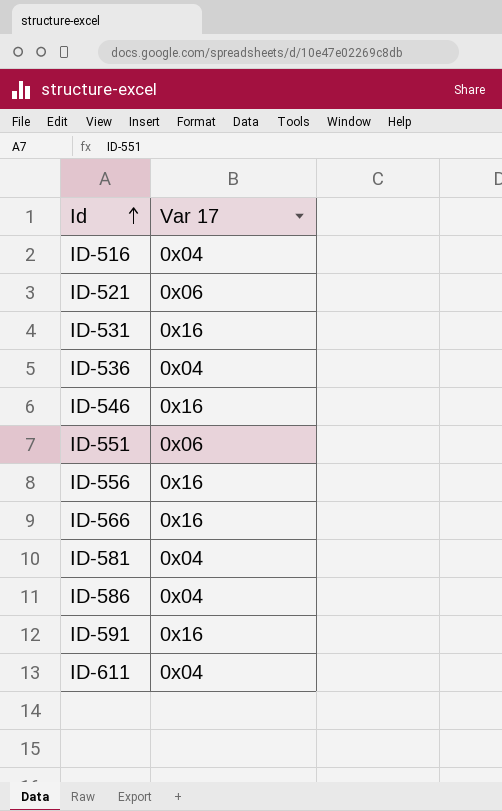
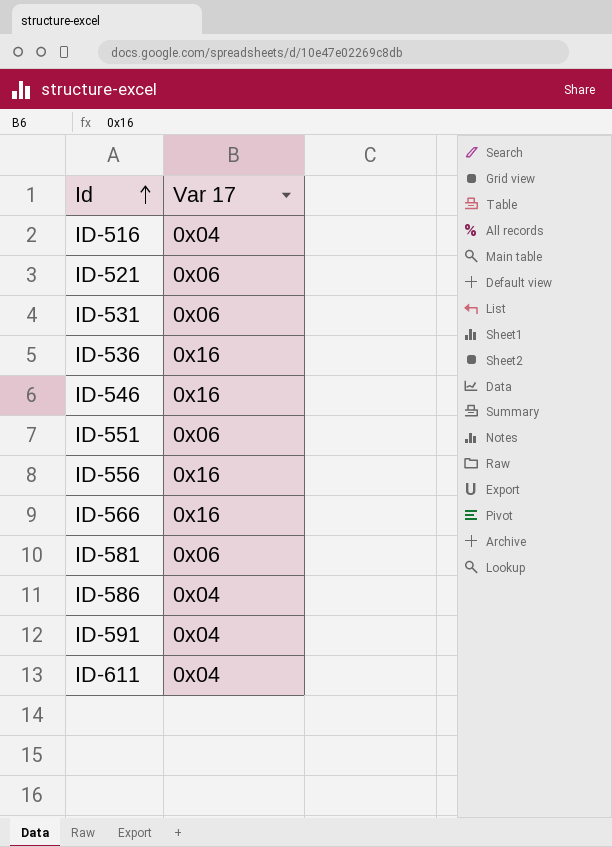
ID-531 | Var 17: 0x16 -> 0x06
ID-536 | Var 17: 0x04 -> 0x16
ID-581 | Var 17: 0x04 -> 0x06
ID-591 | Var 17: 0x16 -> 0x04

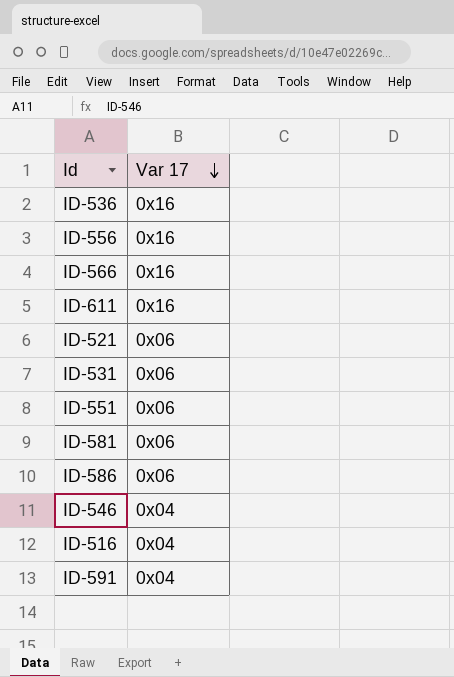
row order: Id ascending -> Var 17 descending
ID-611 | Var 17: 0x04 -> 0x16
ID-586 | Var 17: 0x04 -> 0x06
ID-546 | Var 17: 0x16 -> 0x04

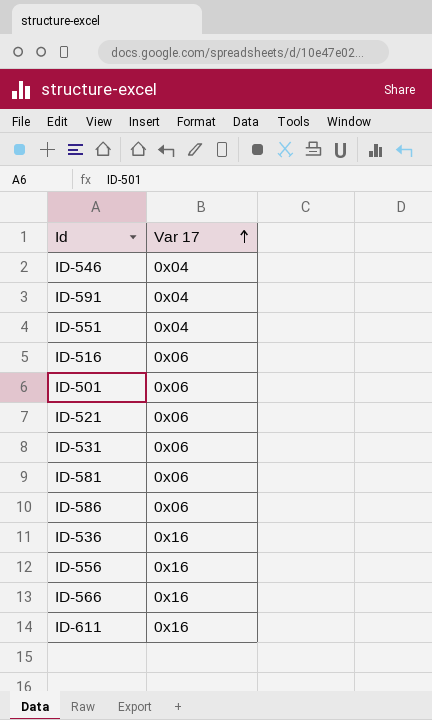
row order: Var 17 descending -> Var 17 ascending
ID-551 | Var 17: 0x06 -> 0x04
ID-516 | Var 17: 0x04 -> 0x06
row ID-501: none -> 0x06

